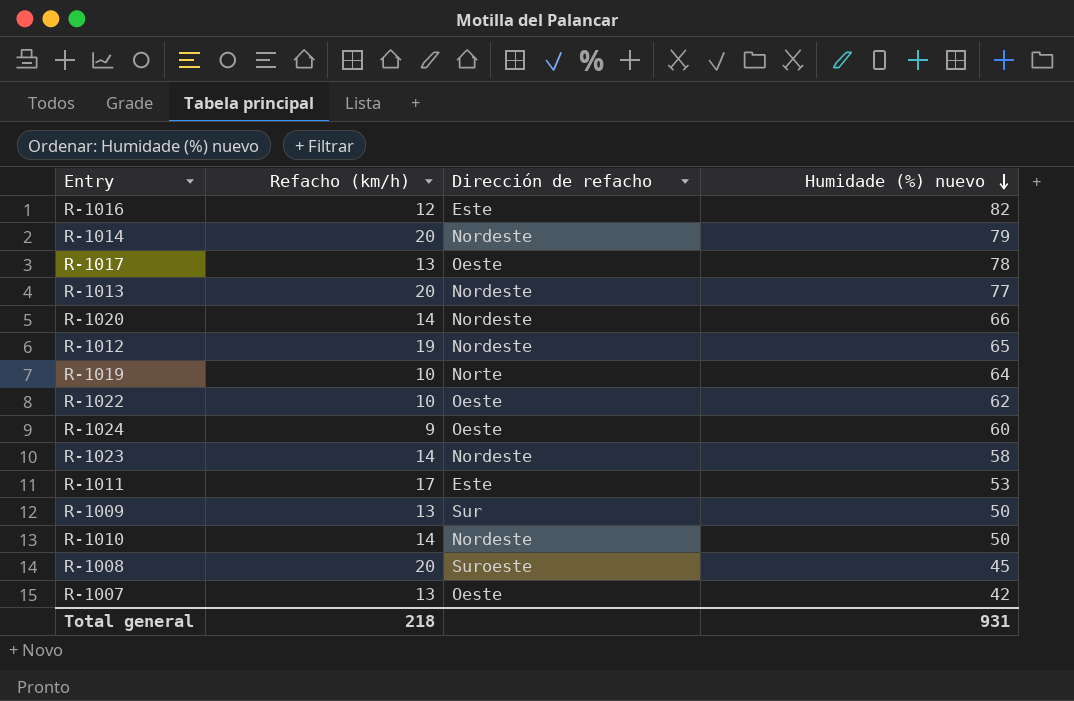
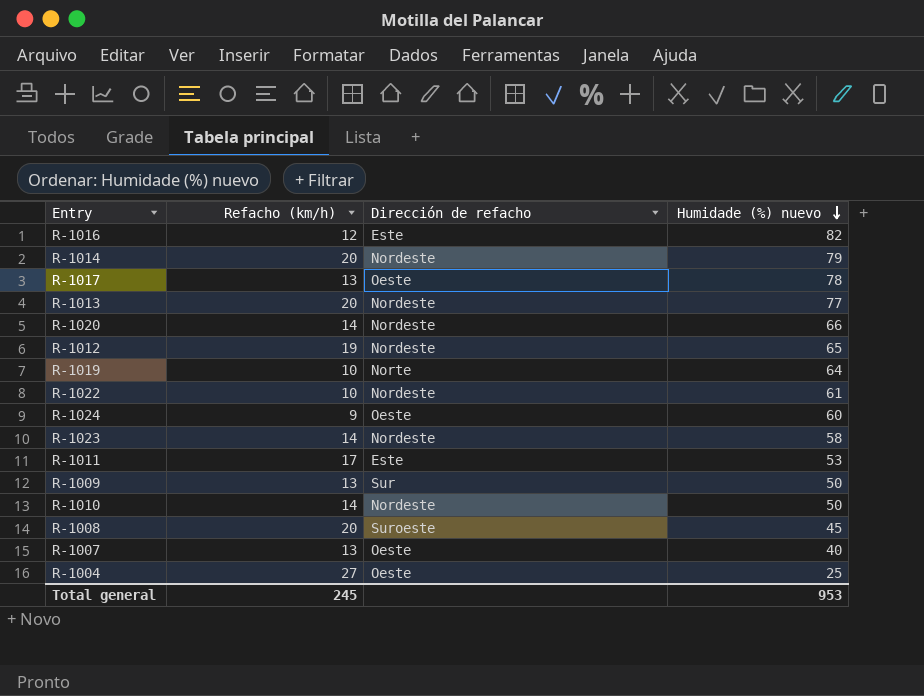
R-1022 | Dirección de refacho: Oeste -> Nordeste
R-1022 | Humidade (%) nuevo: 62 -> 61
R-1007 | Humidade (%) nuevo: 42 -> 40
row R-1004: none -> 27 | Oeste | 25
Total general | Refacho (km/h): 218 -> 245
Total general | Humidade (%) nuevo: 931 -> 953

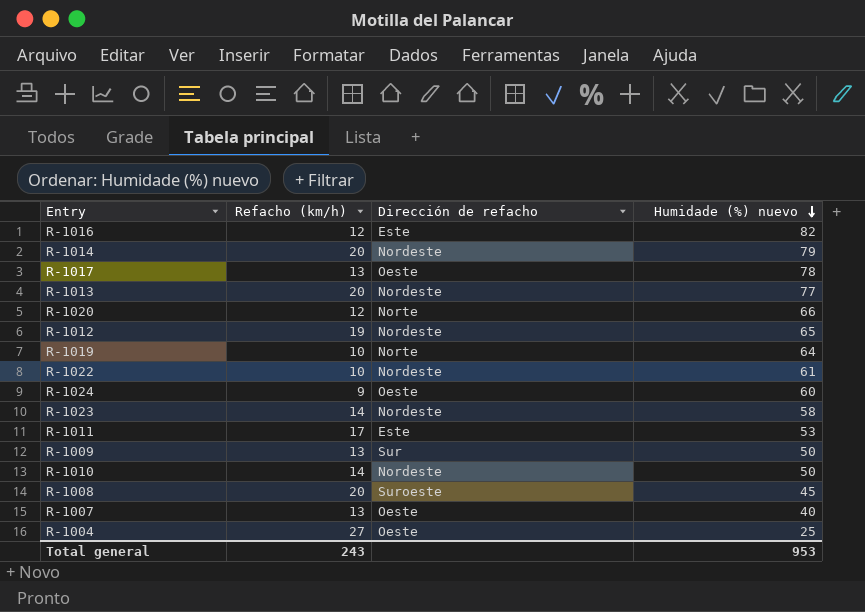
R-1020 | Refacho (km/h): 14 -> 12
R-1020 | Dirección de refacho: Nordeste -> Norte
Total general | Refacho (km/h): 245 -> 243

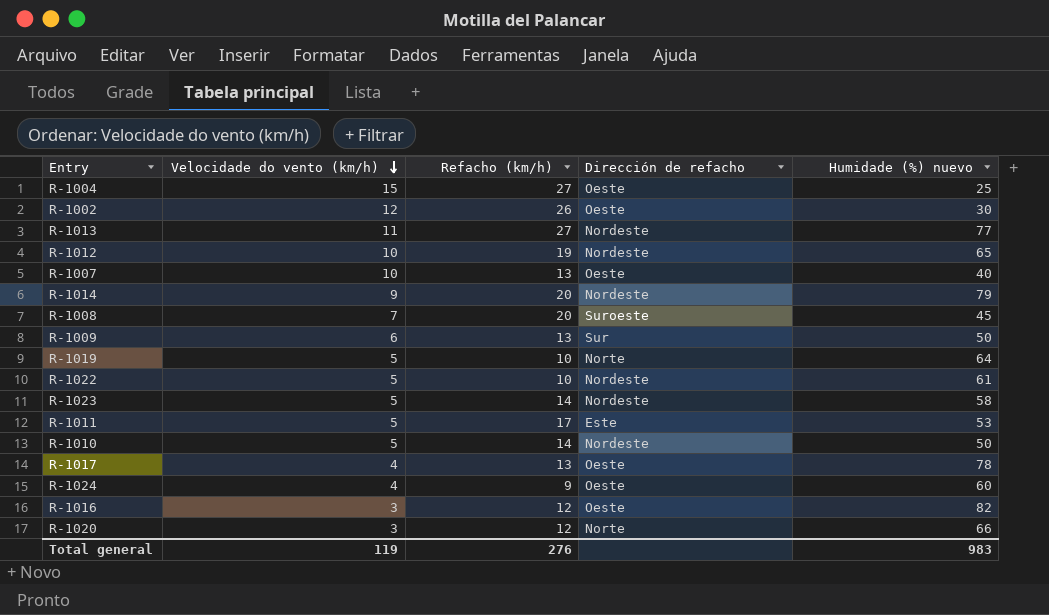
row order: Humidade (%) nuevo descending -> Velocidade do vento (km/h) descending
column Velocidade do vento (km/h) | position: none -> 2
row R-1002: none -> 12 | 26 | Oeste | 30
R-1013 | Refacho (km/h): 20 -> 27
R-1016 | Dirección de refacho: Este -> Oeste
Total general | Refacho (km/h): 243 -> 276
Total general | Humidade (%) nuevo: 953 -> 983

